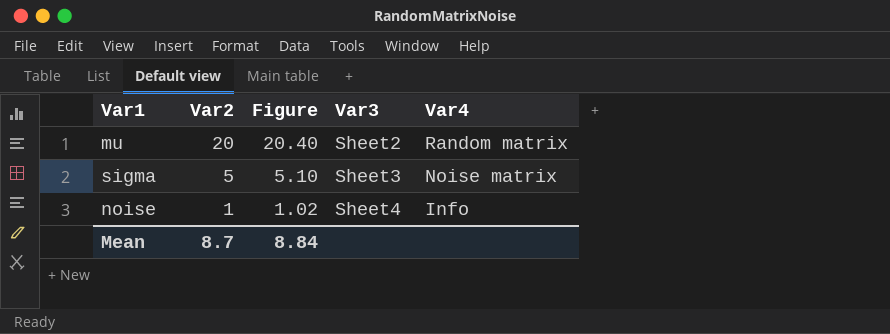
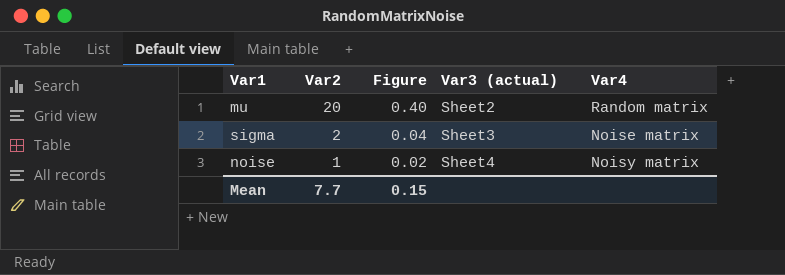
column Figure | formula: [Var2] * 1.02 -> [Var2] * 0.02
column name: Var3 -> Var3 (actual)
sigma | Var2: 5 -> 2
noise | Var4: Info -> Noisy matrix
Mean | Var2: 8.7 -> 7.7
Mean | Figure: 8.84 -> 0.15

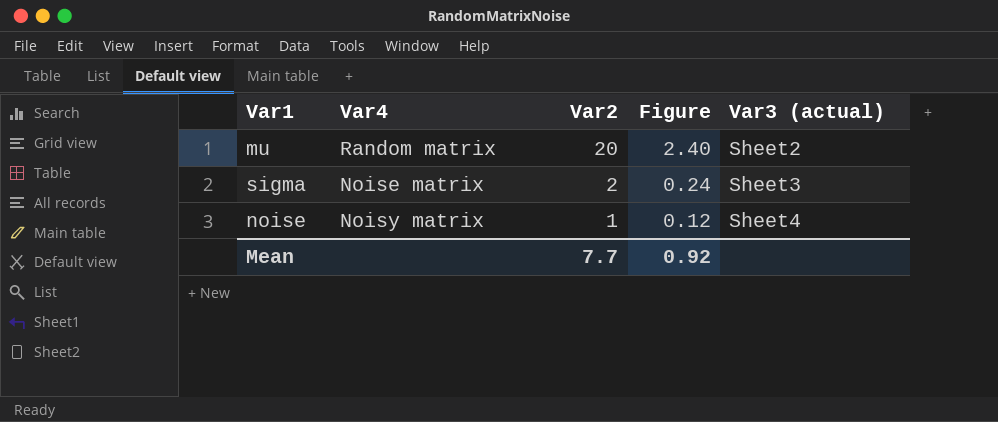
column Var4 | position: 5 -> 2
column Figure | formula: [Var2] * 0.02 -> [Var2] * 0.12
Mean | Figure: 0.15 -> 0.92

